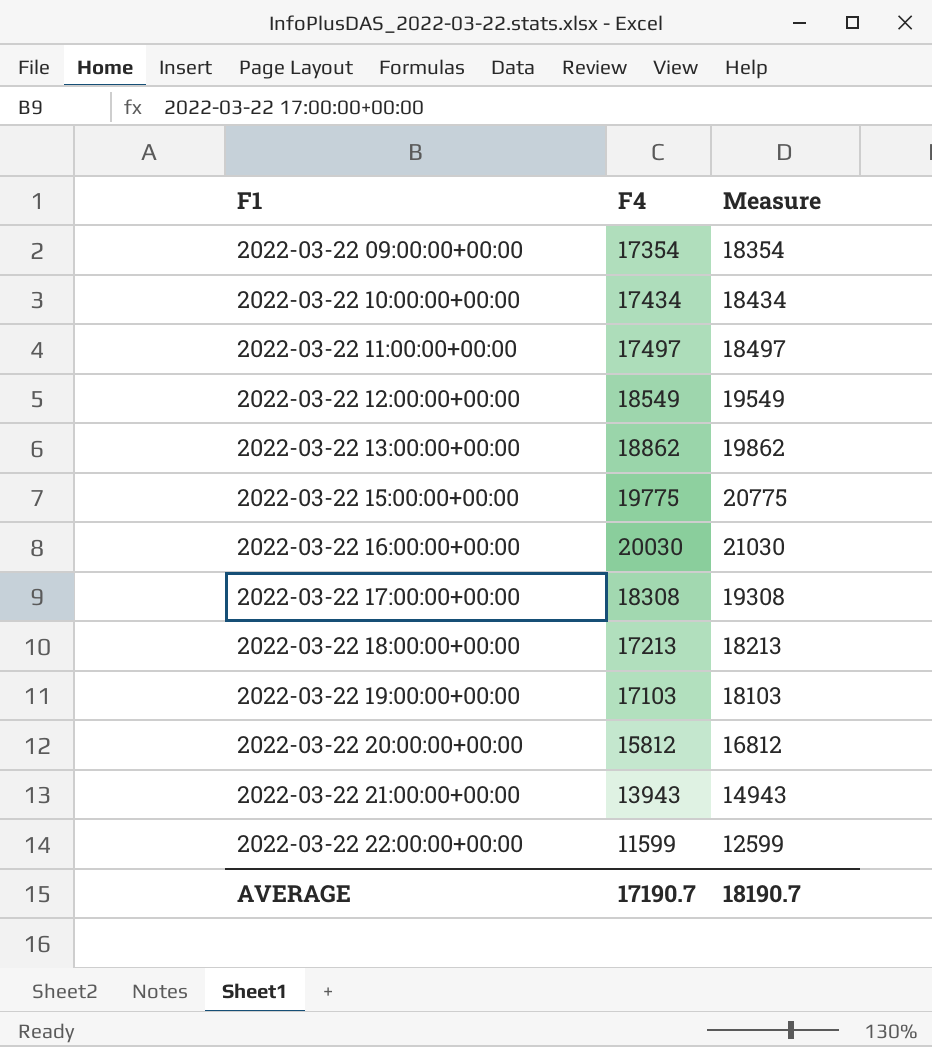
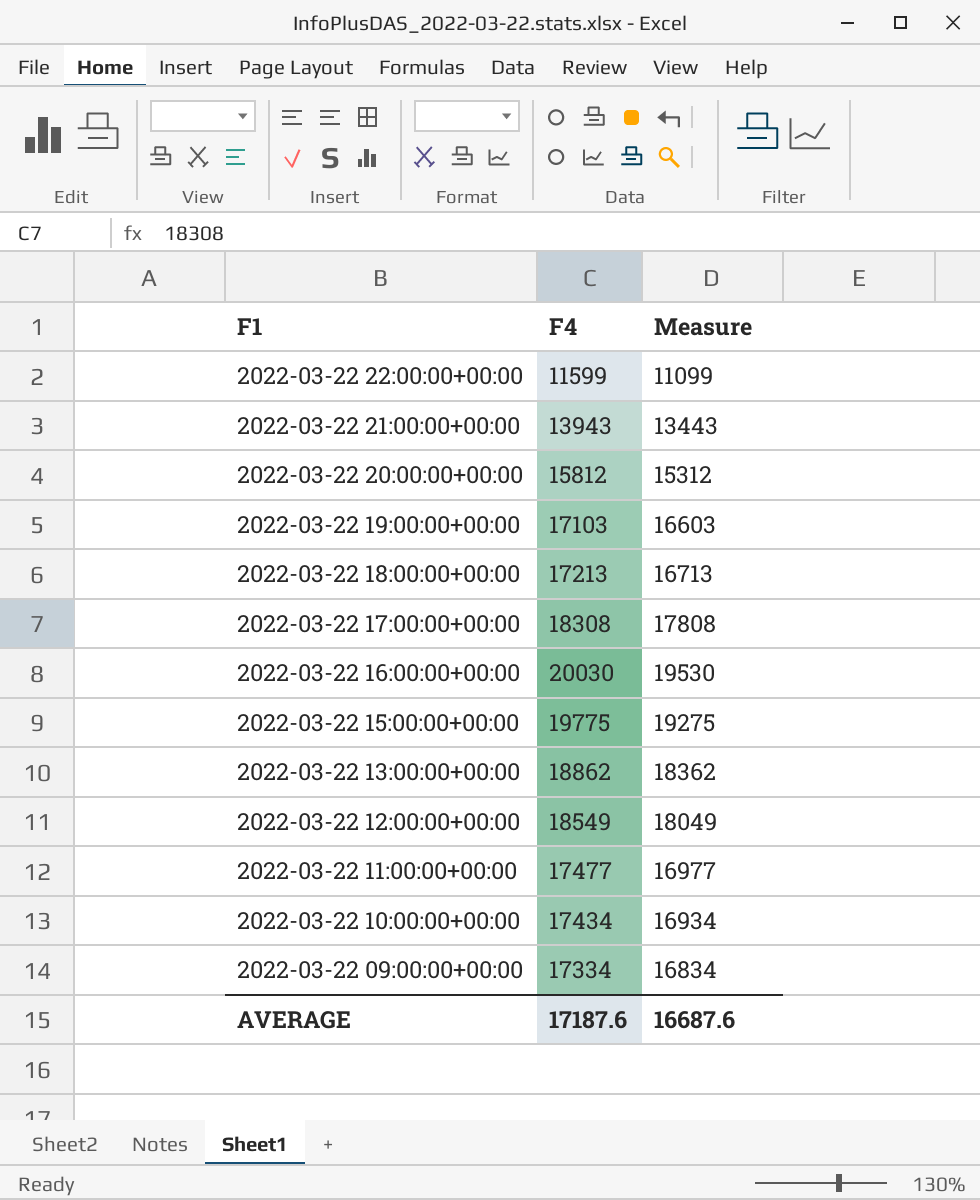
row order: F1 ascending -> F1 descending
column Measure | formula: [F4] + 1000 -> [F4] - 500
2022-03-22 11:00:00+00:00 | F4: 17497 -> 17477
2022-03-22 09:00:00+00:00 | F4: 17354 -> 17334
AVERAGE | F4: 17190.7 -> 17187.6
AVERAGE | Measure: 18190.7 -> 16687.6

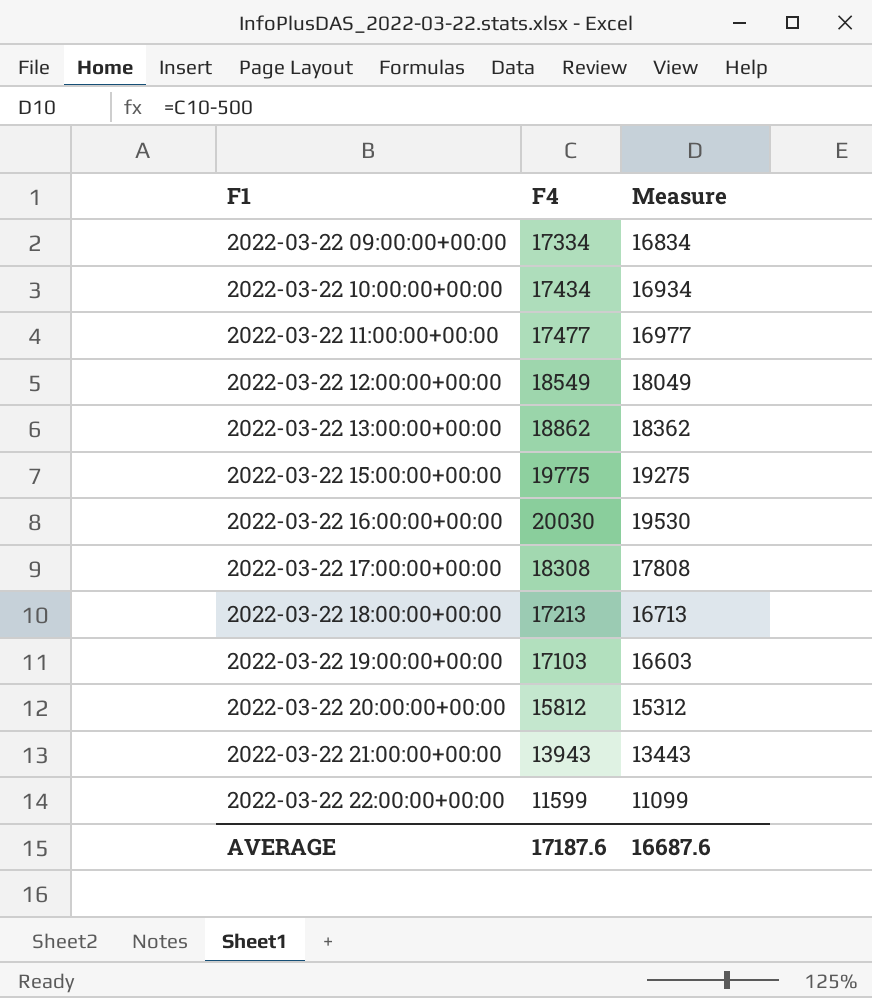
row order: F1 descending -> F1 ascending

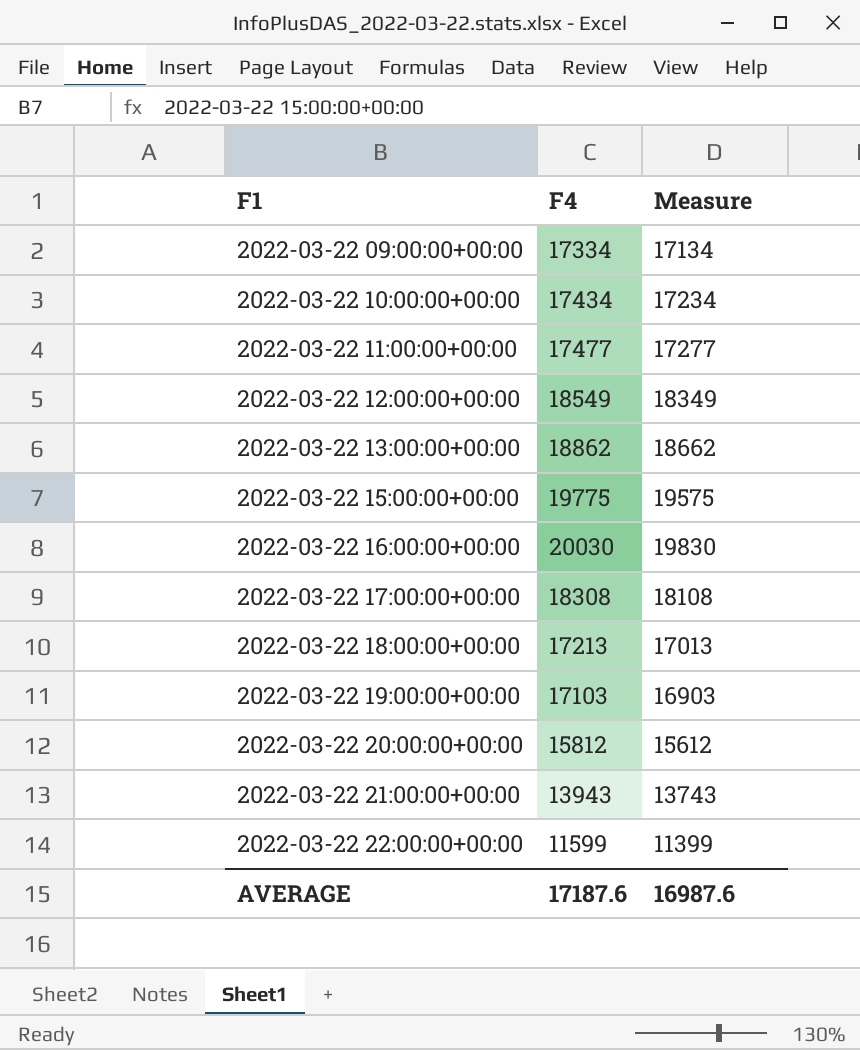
column Measure | formula: [F4] - 500 -> [F4] - 200
AVERAGE | Measure: 16687.6 -> 16987.6

